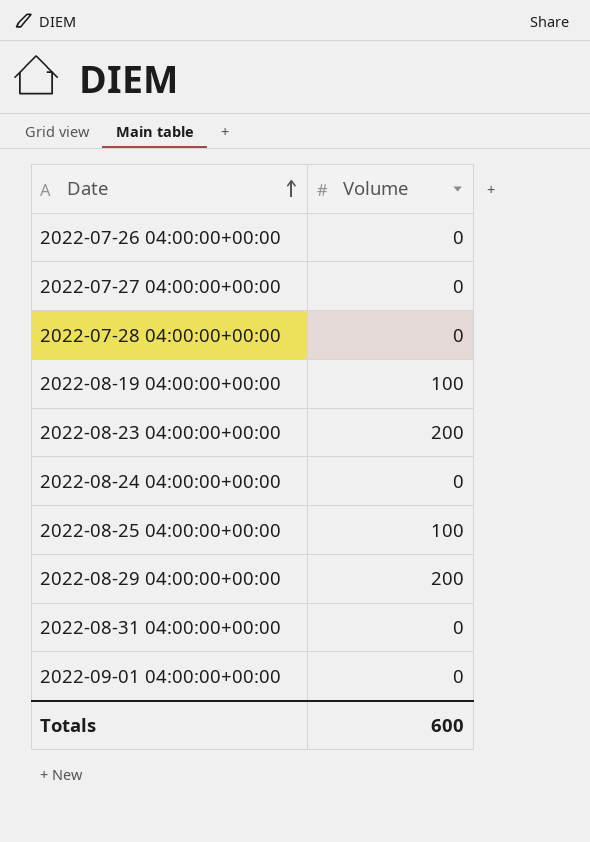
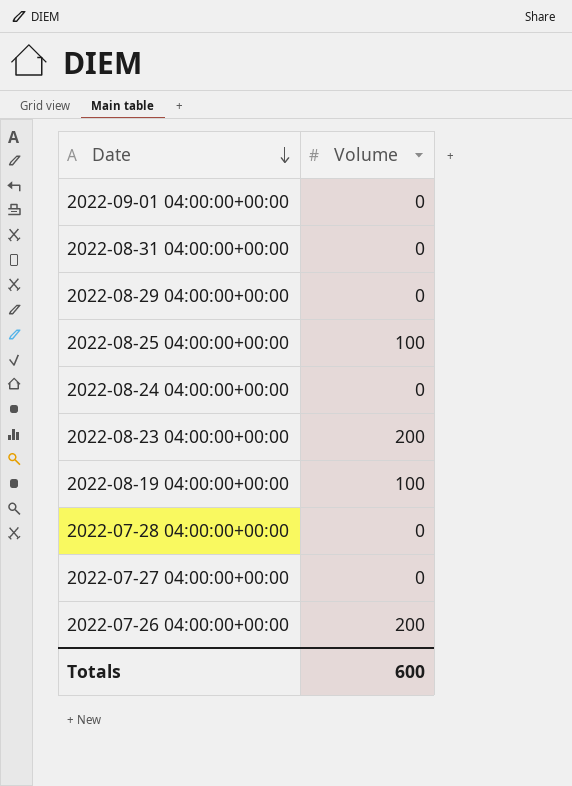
row order: Date ascending -> Date descending
2022-08-29 04:00:00+00:00 | Volume: 200 -> 0
2022-07-26 04:00:00+00:00 | Volume: 0 -> 200

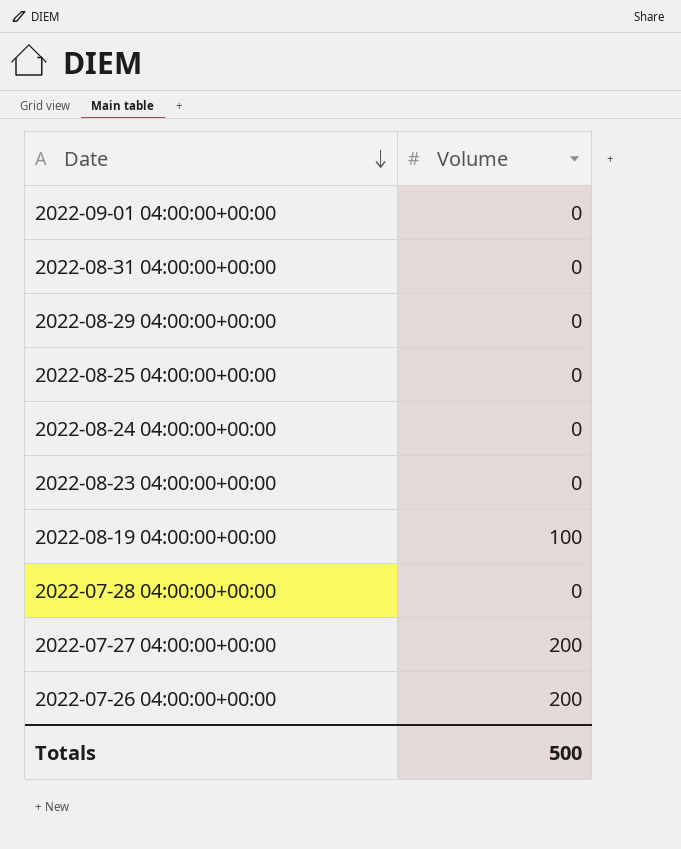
2022-08-25 04:00:00+00:00 | Volume: 100 -> 0
2022-08-23 04:00:00+00:00 | Volume: 200 -> 0
2022-07-27 04:00:00+00:00 | Volume: 0 -> 200
Totals | Volume: 600 -> 500

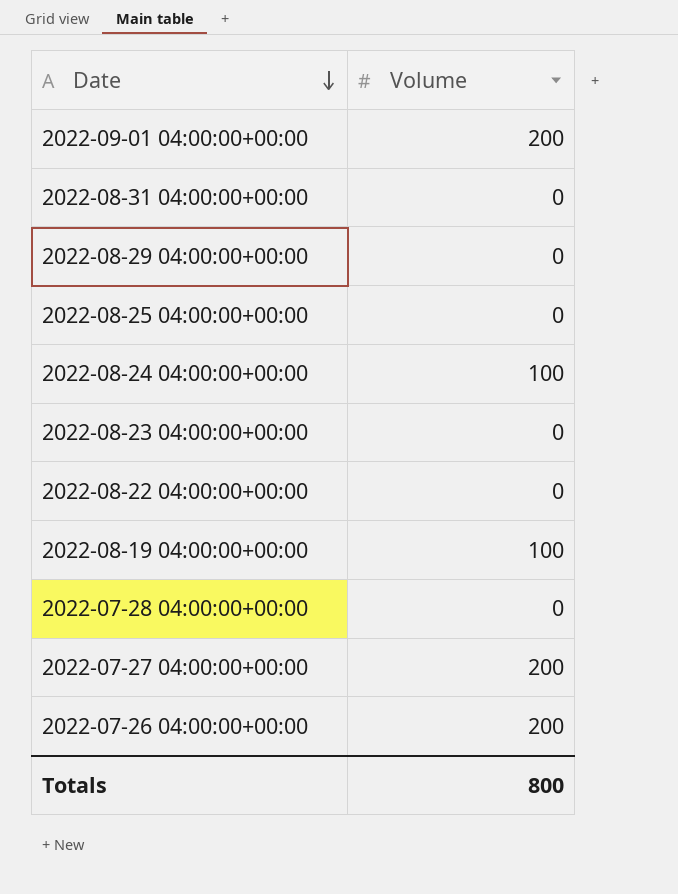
2022-09-01 04:00:00+00:00 | Volume: 0 -> 200
2022-08-24 04:00:00+00:00 | Volume: 0 -> 100
row 2022-08-22 04:00:00+00:00: none -> 0
Totals | Volume: 500 -> 800

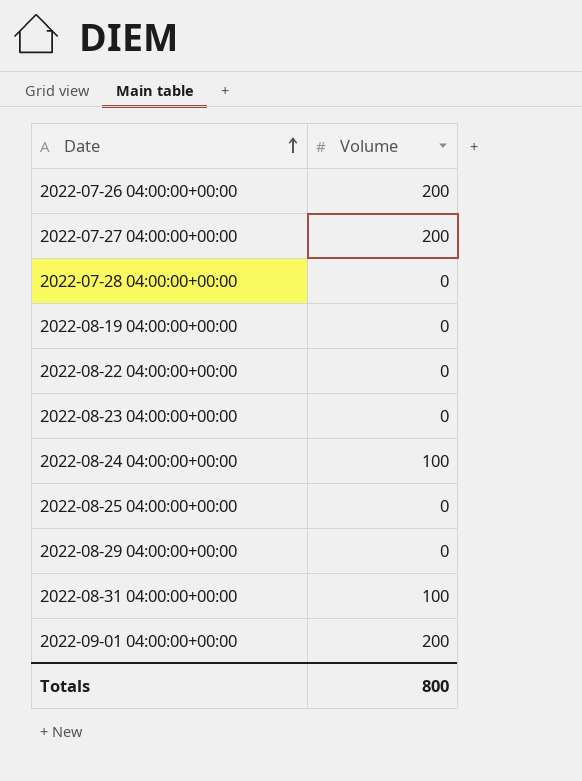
row order: Date descending -> Date ascending
2022-08-19 04:00:00+00:00 | Volume: 100 -> 0
2022-08-31 04:00:00+00:00 | Volume: 0 -> 100

